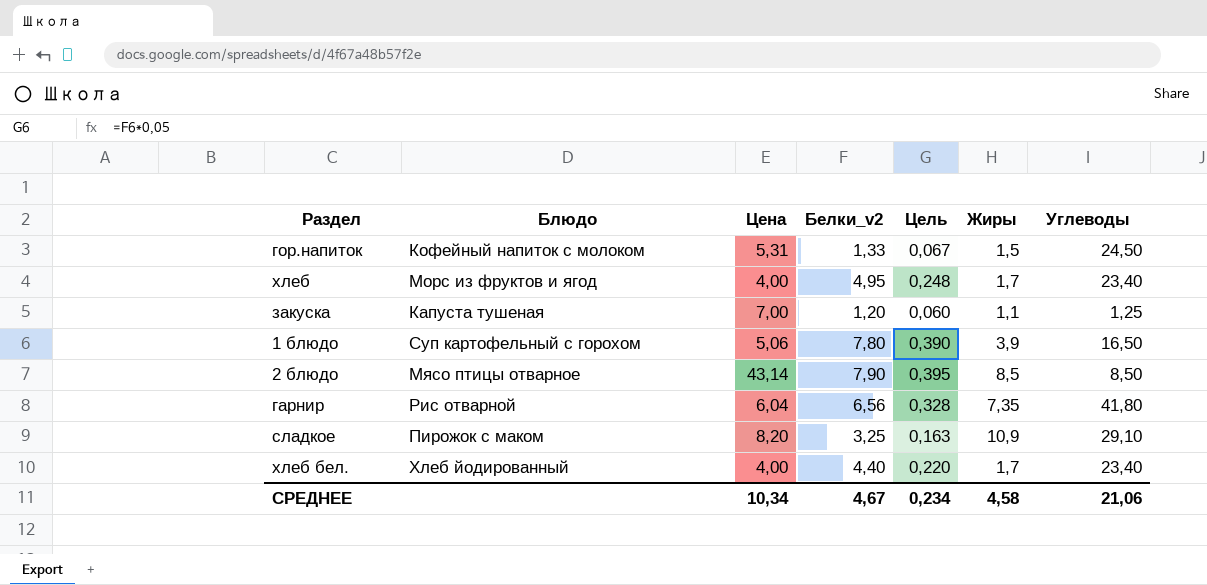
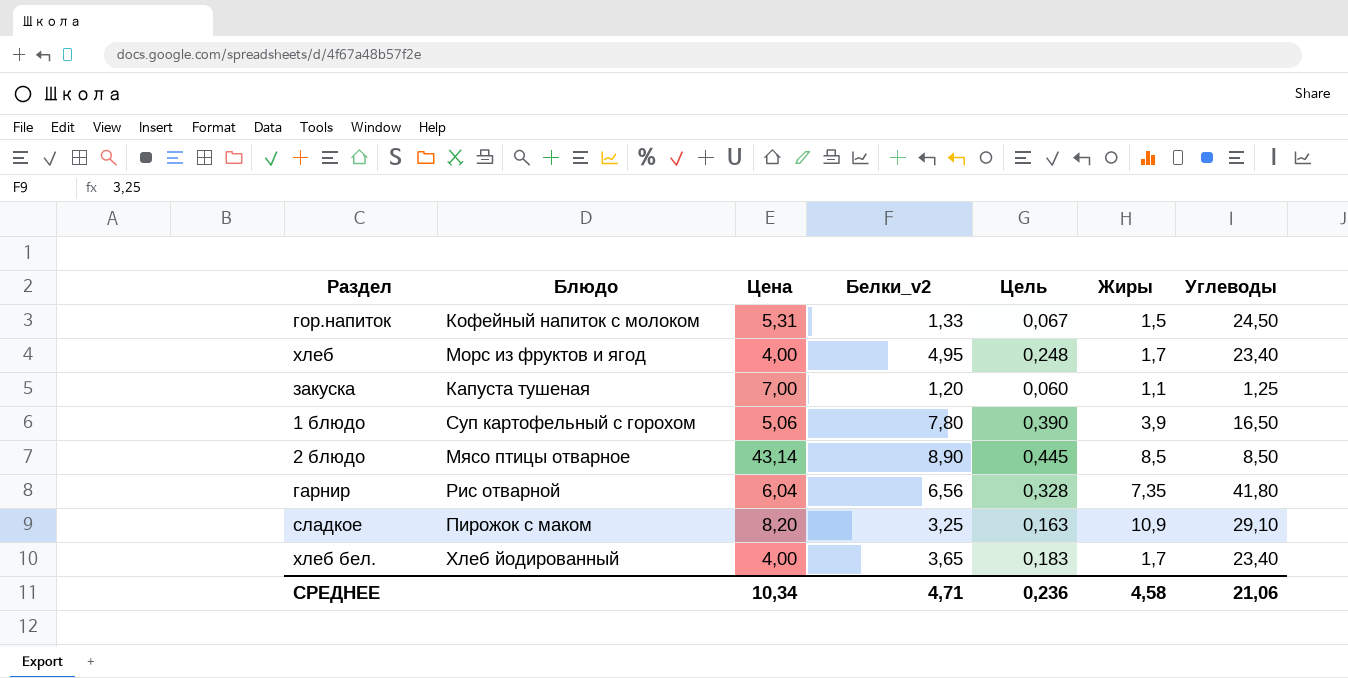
2 блюдо | Белки_v2: 7,90 -> 8,90
2 блюдо | Цель: 0,395 -> 0,445
хлеб бел. | Белки_v2: 4,40 -> 3,65
хлеб бел. | Цель: 0,220 -> 0,183
СРЕДНЕЕ | Белки_v2: 4,67 -> 4,71
СРЕДНЕЕ | Цель: 0,234 -> 0,236

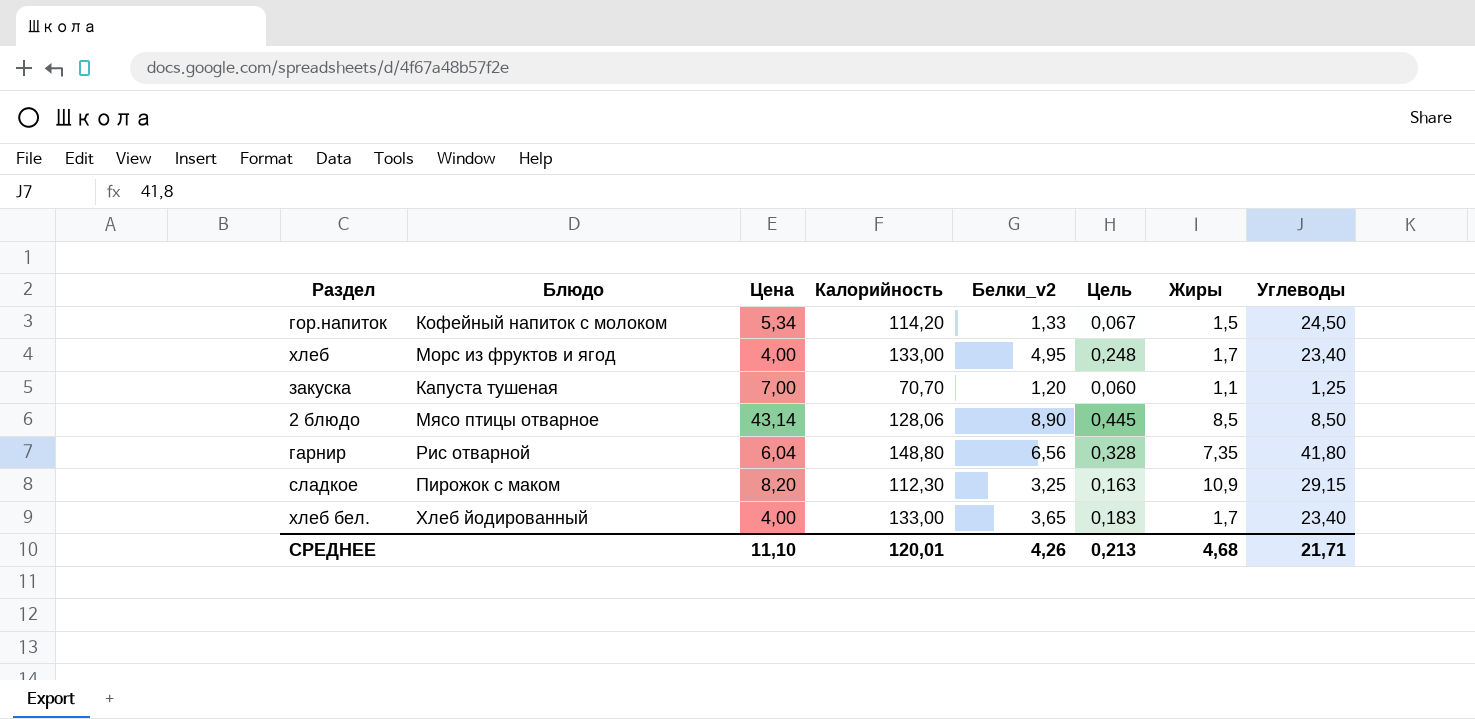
column Калорийность | position: none -> 4
row 1 блюдо: Суп картофельный с горохом | 5,06 | 7,80 | 0,390 | 3,9 | 16,50 -> none
гор.напиток | Цена: 5,31 -> 5,34
сладкое | Углеводы: 29,10 -> 29,15
СРЕДНЕЕ | Цена: 10,34 -> 11,10
СРЕДНЕЕ | Белки_v2: 4,71 -> 4,26
СРЕДНЕЕ | Цель: 0,236 -> 0,213
СРЕДНЕЕ | Жиры: 4,58 -> 4,68
СРЕДНЕЕ | Углеводы: 21,06 -> 21,71

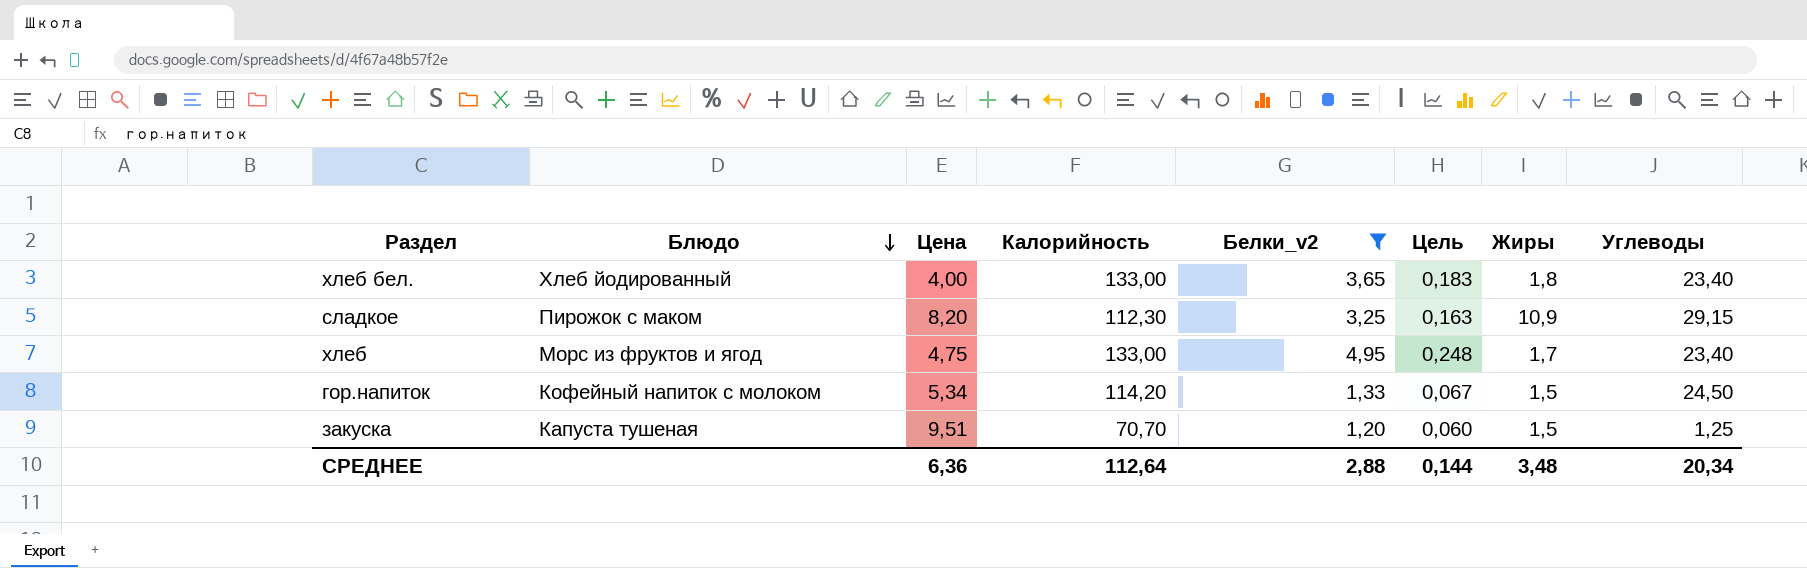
filter: none -> Белки_v2 <= 4,95
row order: none -> Блюдо descending
хлеб бел. | Жиры: 1,7 -> 1,8
хлеб | Цена: 4,00 -> 4,75
закуска | Цена: 7,00 -> 9,51
закуска | Жиры: 1,1 -> 1,5
СРЕДНЕЕ | Цена: 11,10 -> 6,36
СРЕДНЕЕ | Калорийность: 120,01 -> 112,64
СРЕДНЕЕ | Белки_v2: 4,26 -> 2,88
СРЕДНЕЕ | Цель: 0,213 -> 0,144
СРЕДНЕЕ | Жиры: 4,68 -> 3,48
СРЕДНЕЕ | Углеводы: 21,71 -> 20,34

